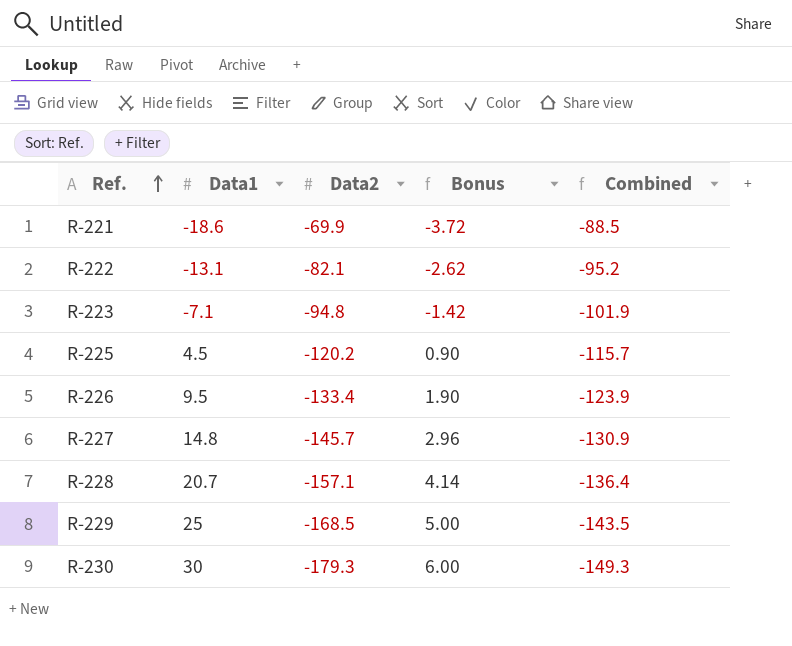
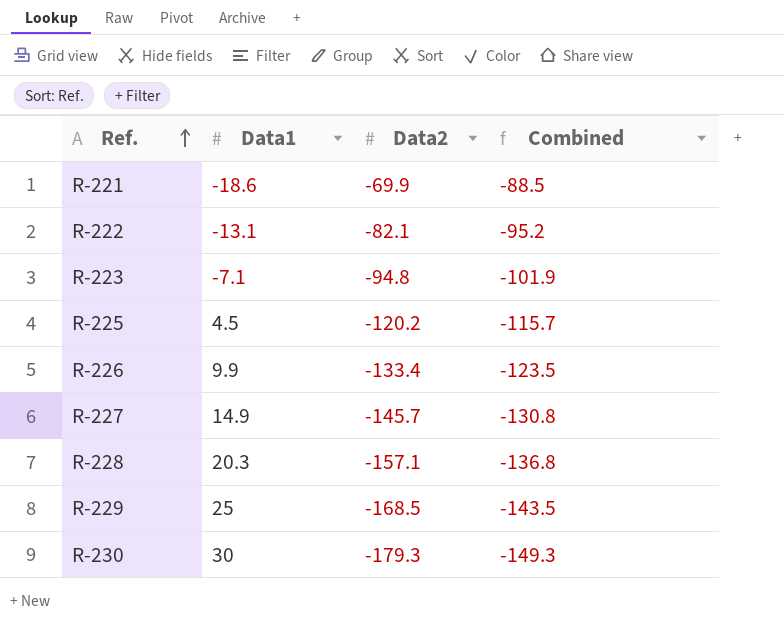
column Bonus | formula: [Data1] * 0.2 -> none
R-226 | Data1: 9.5 -> 9.9
R-226 | Combined: -123.9 -> -123.5
R-227 | Data1: 14.8 -> 14.9
R-227 | Combined: -130.9 -> -130.8
R-228 | Data1: 20.7 -> 20.3
R-228 | Combined: -136.4 -> -136.8

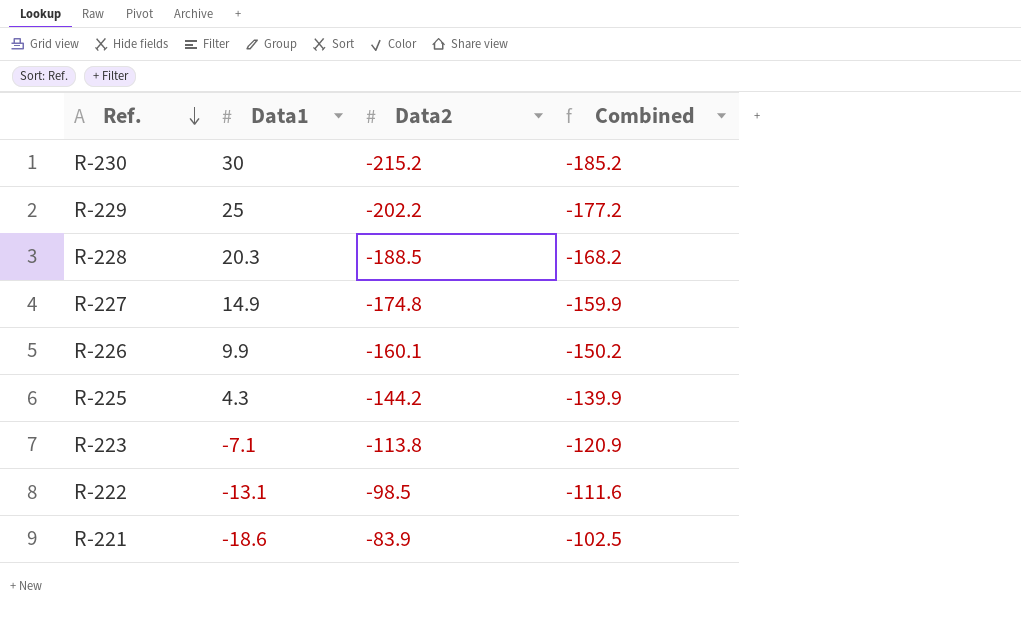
row order: Ref. ascending -> Ref. descending
R-230 | Data2: -179.3 -> -215.2
R-230 | Combined: -149.3 -> -185.2
R-229 | Data2: -168.5 -> -202.2
R-229 | Combined: -143.5 -> -177.2
R-228 | Data2: -157.1 -> -188.5
R-228 | Combined: -136.8 -> -168.2
R-227 | Data2: -145.7 -> -174.8
R-227 | Combined: -130.8 -> -159.9
R-226 | Data2: -133.4 -> -160.1
R-226 | Combined: -123.5 -> -150.2
R-225 | Data1: 4.5 -> 4.3
R-225 | Data2: -120.2 -> -144.2
R-225 | Combined: -115.7 -> -139.9
R-223 | Data2: -94.8 -> -113.8
R-223 | Combined: -101.9 -> -120.9
R-222 | Data2: -82.1 -> -98.5
R-222 | Combined: -95.2 -> -111.6
R-221 | Data2: -69.9 -> -83.9
R-221 | Combined: -88.5 -> -102.5

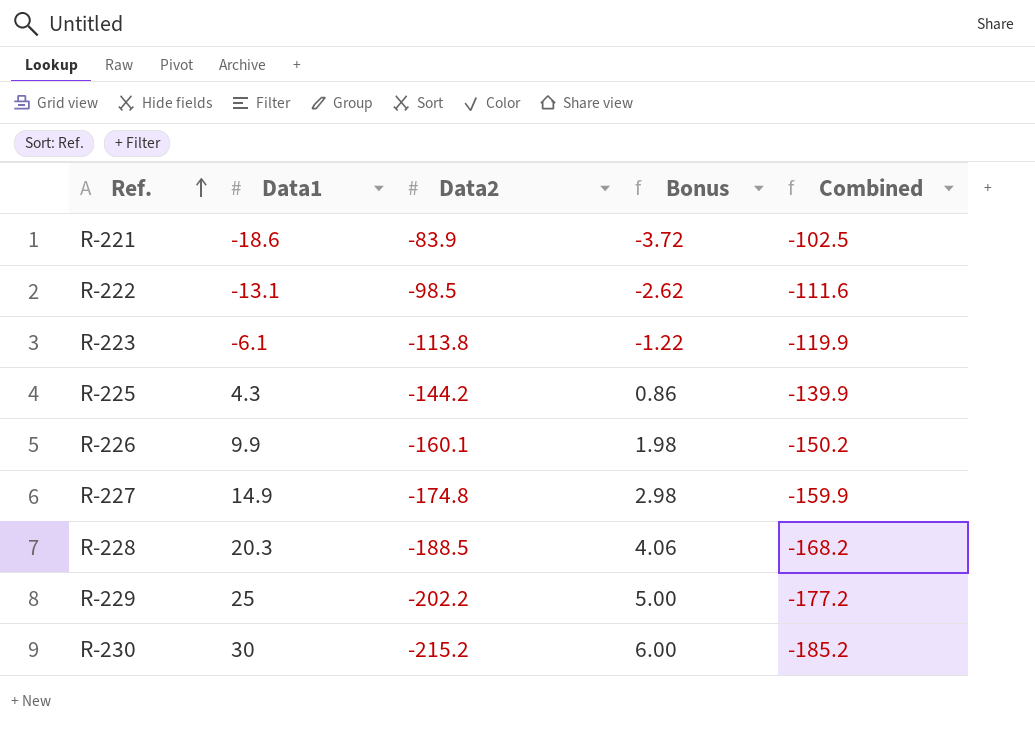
row order: Ref. descending -> Ref. ascending
column Bonus | formula: none -> [Data1] * 0.2
R-223 | Data1: -7.1 -> -6.1
R-223 | Combined: -120.9 -> -119.9

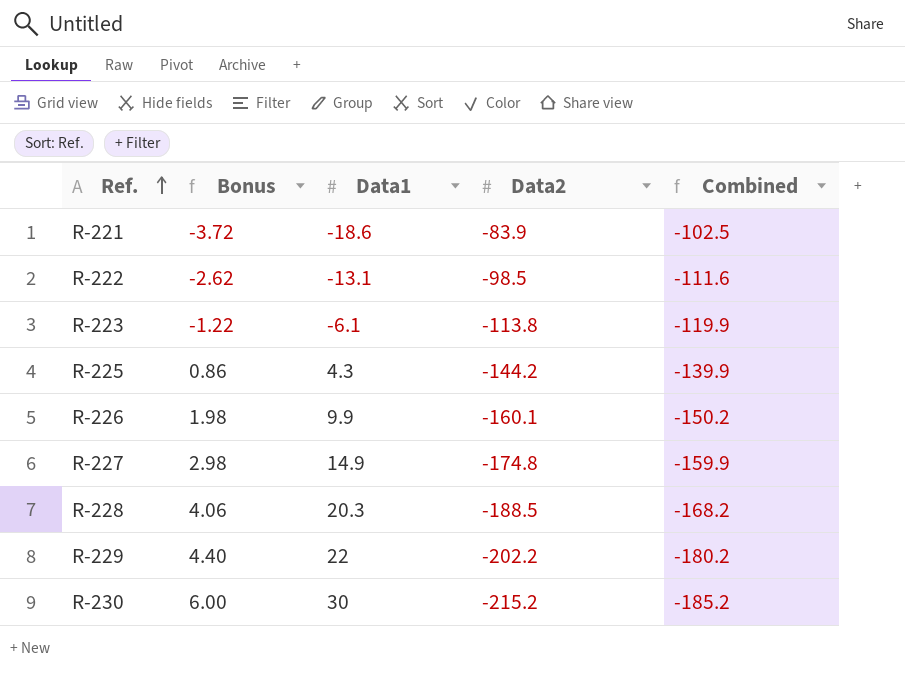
column Bonus | position: 4 -> 2
R-229 | Bonus: 5.00 -> 4.40
R-229 | Data1: 25 -> 22
R-229 | Combined: -177.2 -> -180.2

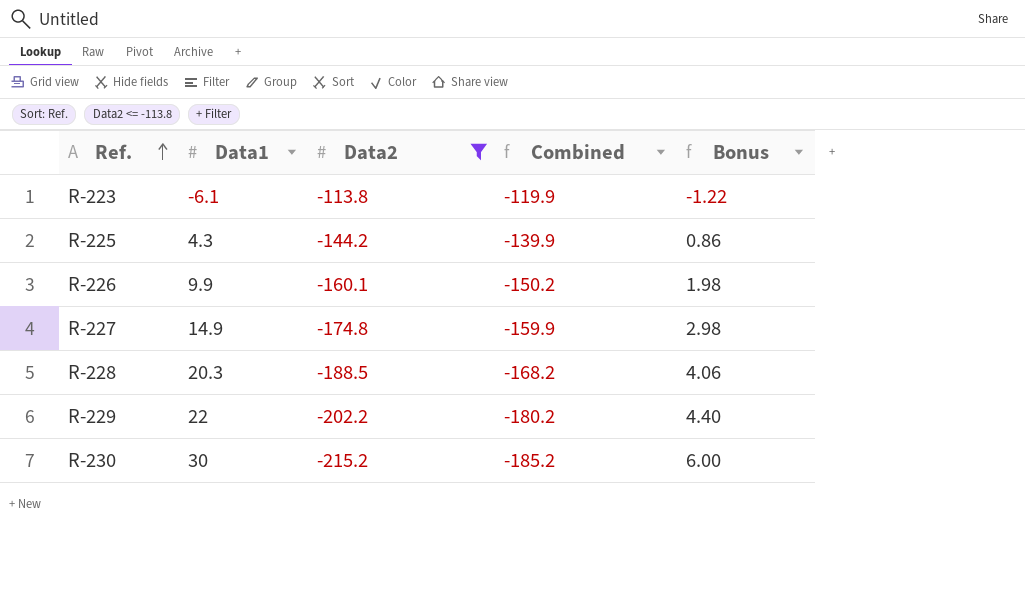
filter: none -> Data2 <= -113.8
column Bonus | position: 2 -> 5

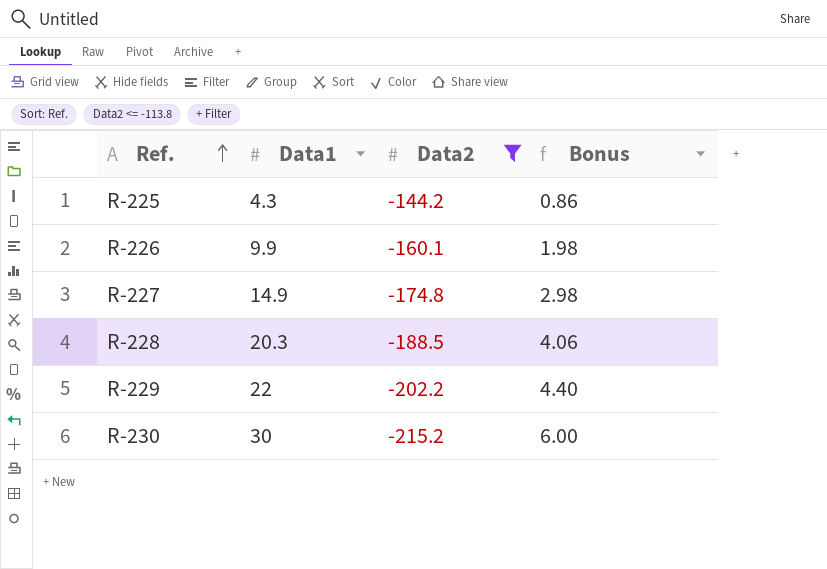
column Combined | formula: [Data1] + [Data2] -> none
row R-223: -6.1 | -113.8 | -119.9 | -1.22 -> none

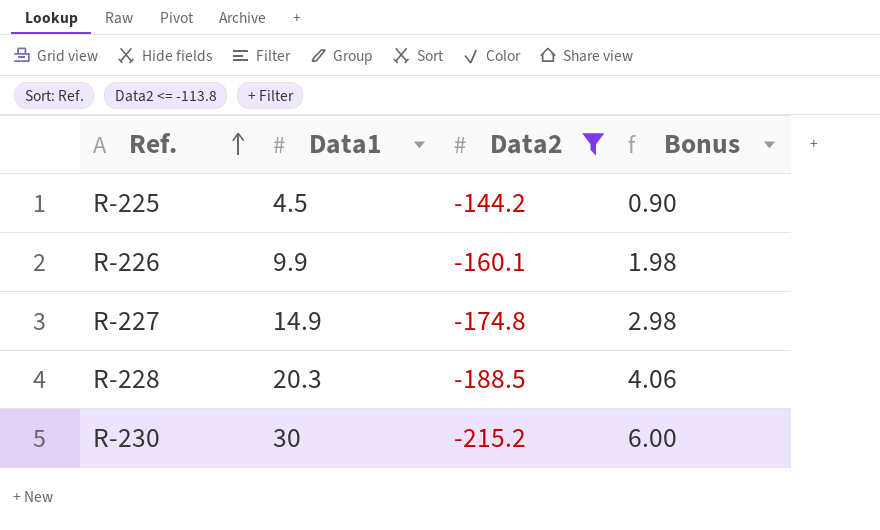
row R-229: 22 | -202.2 | 4.40 -> none
R-225 | Data1: 4.3 -> 4.5
R-225 | Bonus: 0.86 -> 0.90

